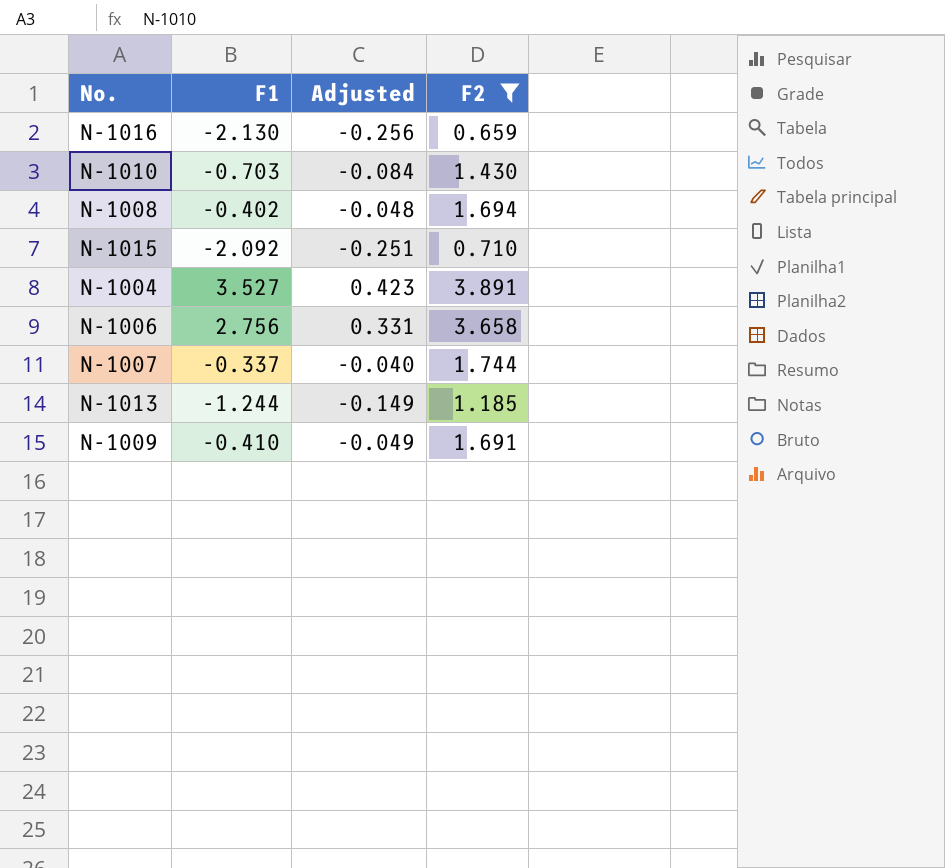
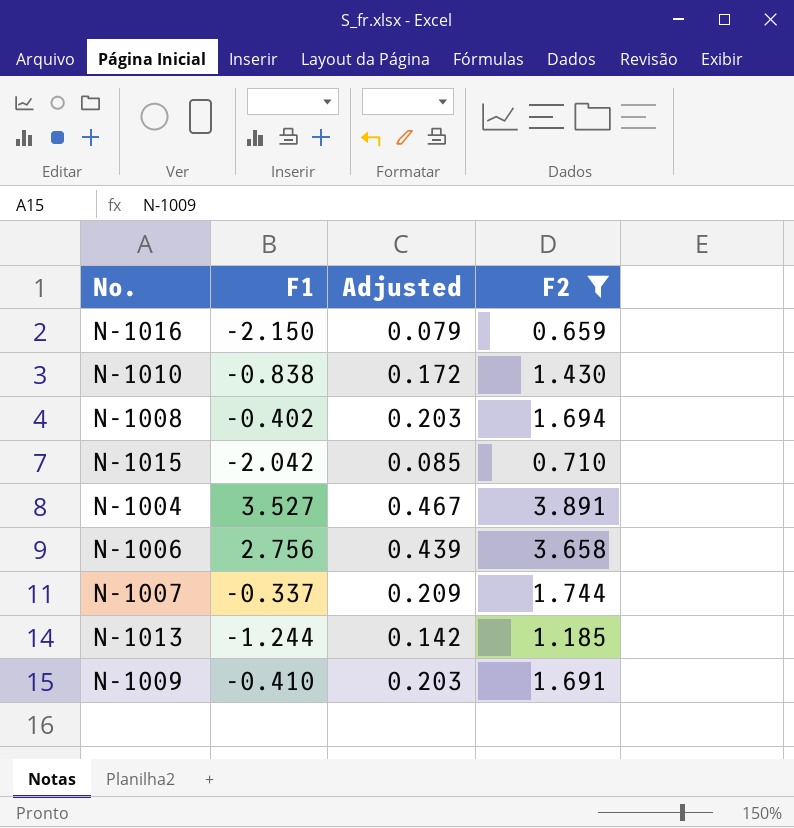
column Adjusted | formula: [F1] * 0.12 -> [F2] * 0.12
N-1016 | F1: -2.130 -> -2.150
N-1010 | F1: -0.703 -> -0.838
N-1015 | F1: -2.092 -> -2.042

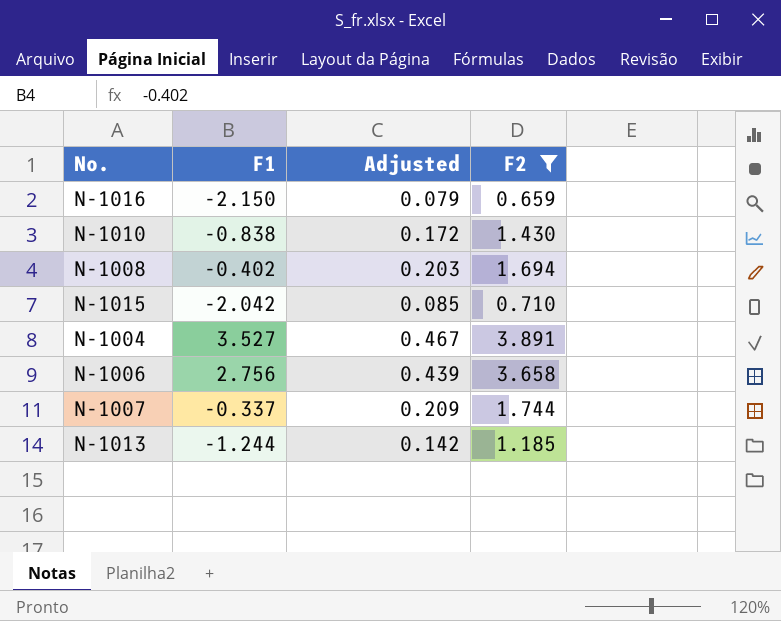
row N-1009: -0.410 | 0.203 | 1.691 -> none

